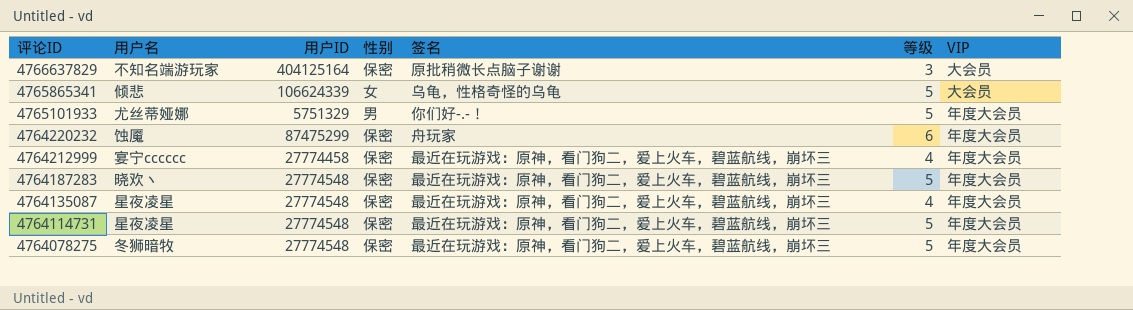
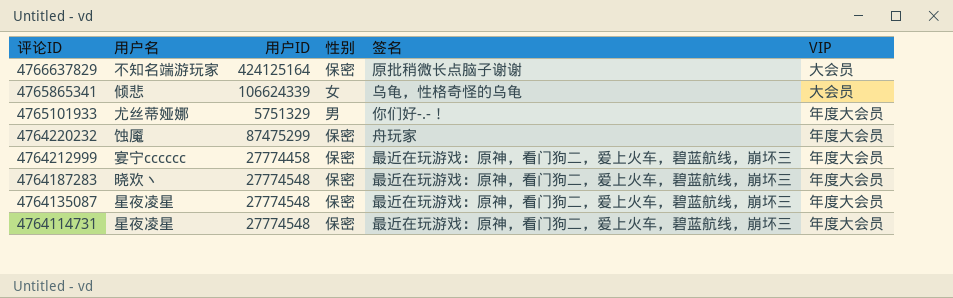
column 等级 | position: 6 -> none
row 4764078275: 冬狮暗牧 | 27774548 | 保密 | 最近在玩游戏：原神，看门狗二，爱上火车，碧蓝航线，崩坏三 | 5 | 年度大会员 -> none
4766637829 | 用户ID: 404125164 -> 424125164

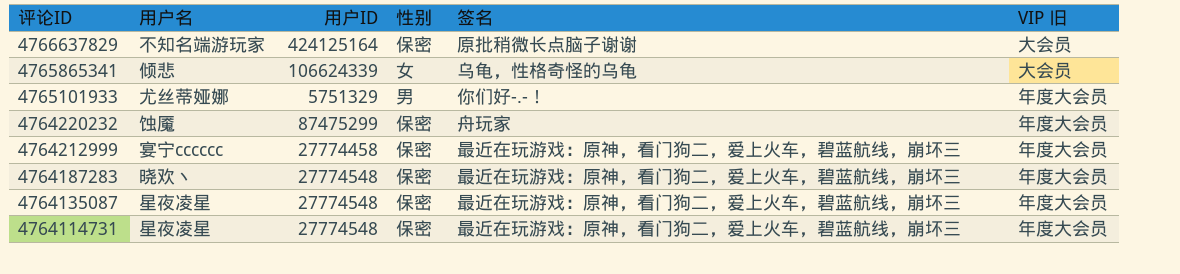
column name: VIP -> VIP 旧

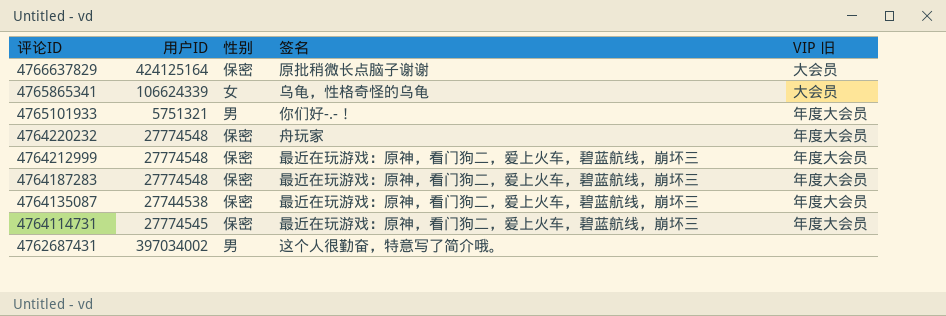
column 用户名 | position: 2 -> none
4765101933 | 用户ID: 5751329 -> 5751321
4764220232 | 用户ID: 87475299 -> 27774548
4764212999 | 用户ID: 27774458 -> 27774548
4764135087 | 用户ID: 27774548 -> 27744538
4764114731 | 用户ID: 27774548 -> 27774545
row 4762687431: none -> 397034002 | 男 | 这个人很勤奋，特意写了简介哦。 | none

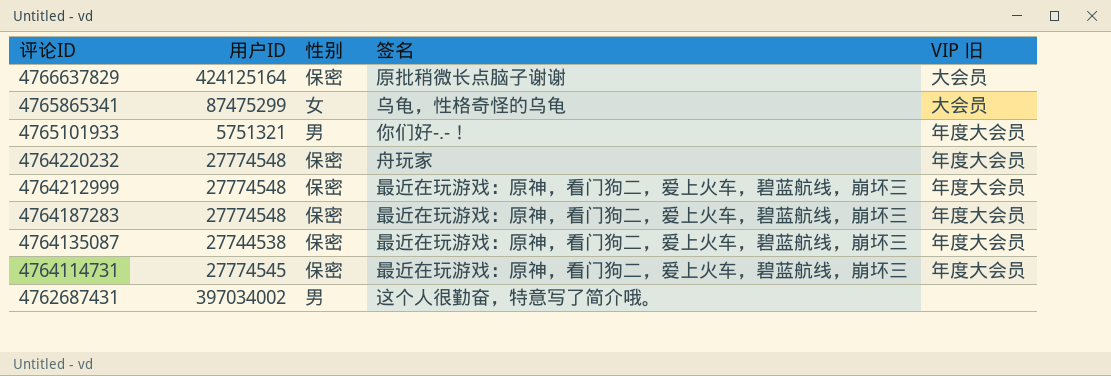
4765865341 | 用户ID: 106624339 -> 87475299

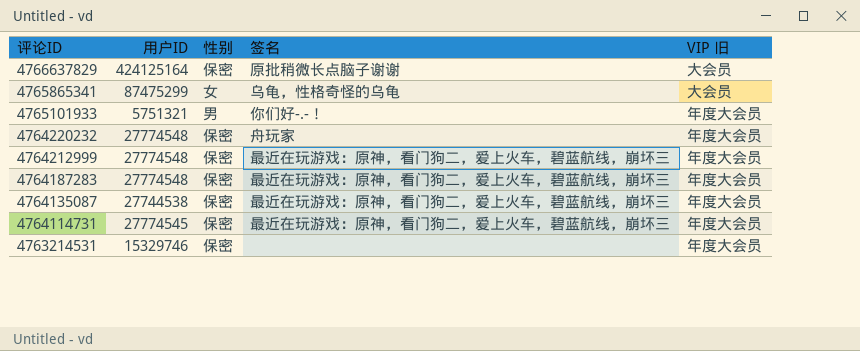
row 4762687431: 397034002 | 男 | 这个人很勤奋，特意写了简介哦。 | none -> none
row 4763214531: none -> 15329746 | 保密 | none | 年度大会员

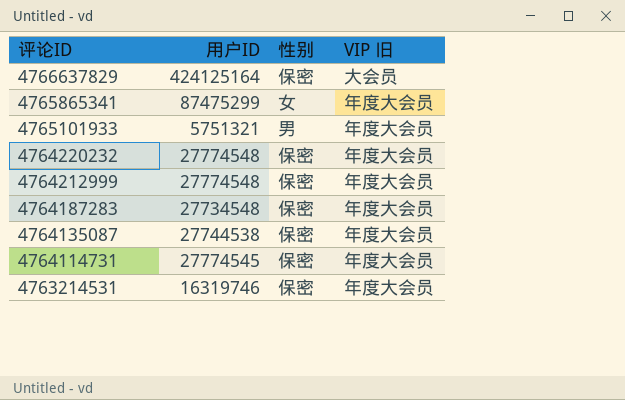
column 签名 | position: 4 -> none
4765865341 | VIP 旧: 大会员 -> 年度大会员
4764187283 | 用户ID: 27774548 -> 27734548
4763214531 | 用户ID: 15329746 -> 16319746

